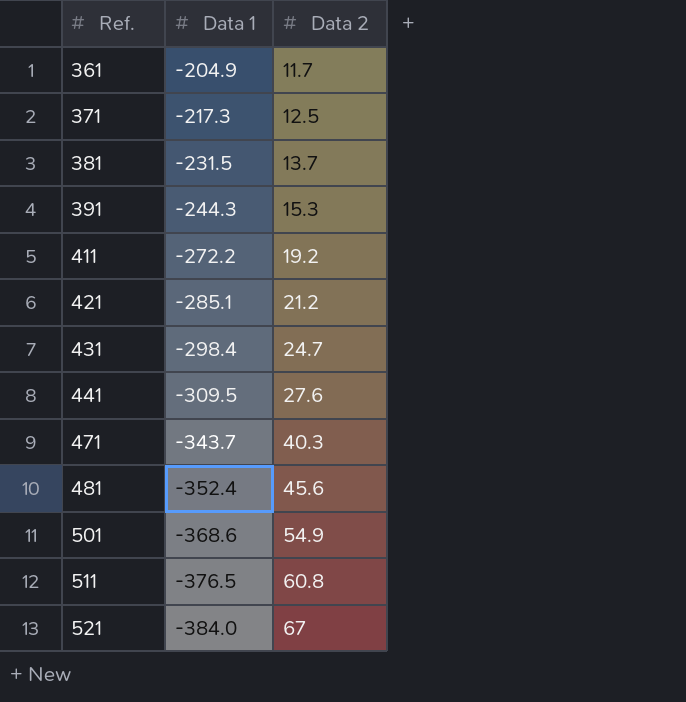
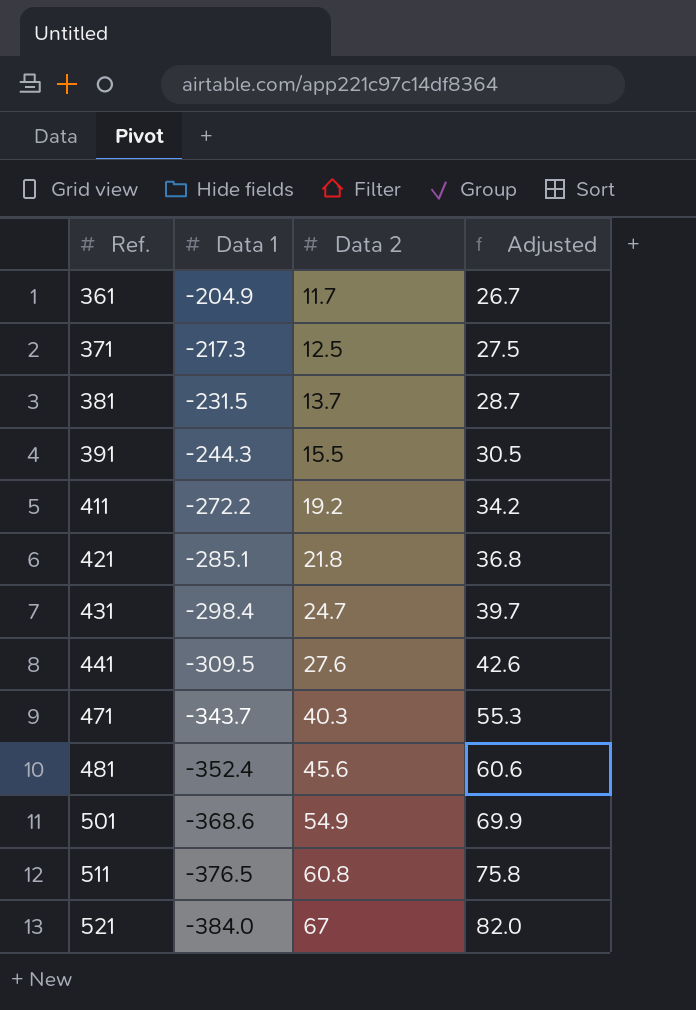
column Adjusted | formula: none -> [Data 2] + 15
391 | Data 2: 15.3 -> 15.5
421 | Data 2: 21.2 -> 21.8

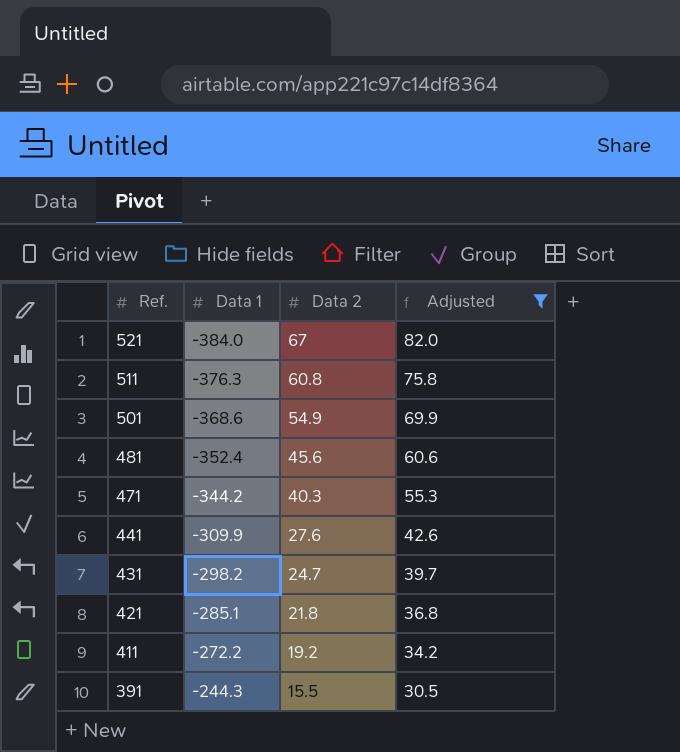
filter: none -> Adjusted >= 30.5
row order: Ref. ascending -> Ref. descending
511 | Data 1: -376.5 -> -376.3
471 | Data 1: -343.7 -> -344.2
441 | Data 1: -309.5 -> -309.9
431 | Data 1: -298.4 -> -298.2

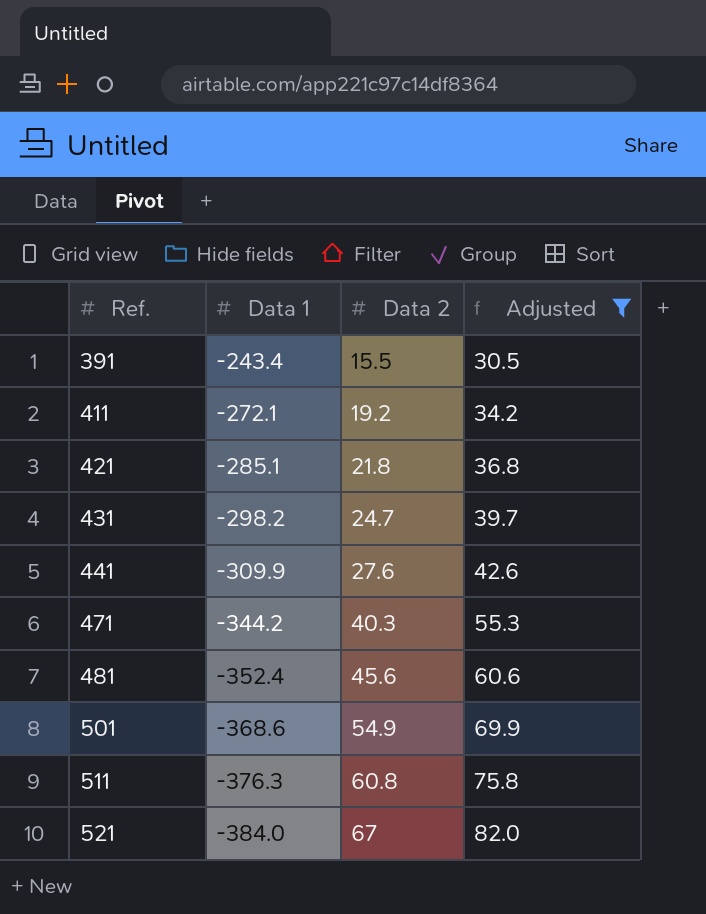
row order: Ref. descending -> Ref. ascending
391 | Data 1: -244.3 -> -243.4
411 | Data 1: -272.2 -> -272.1

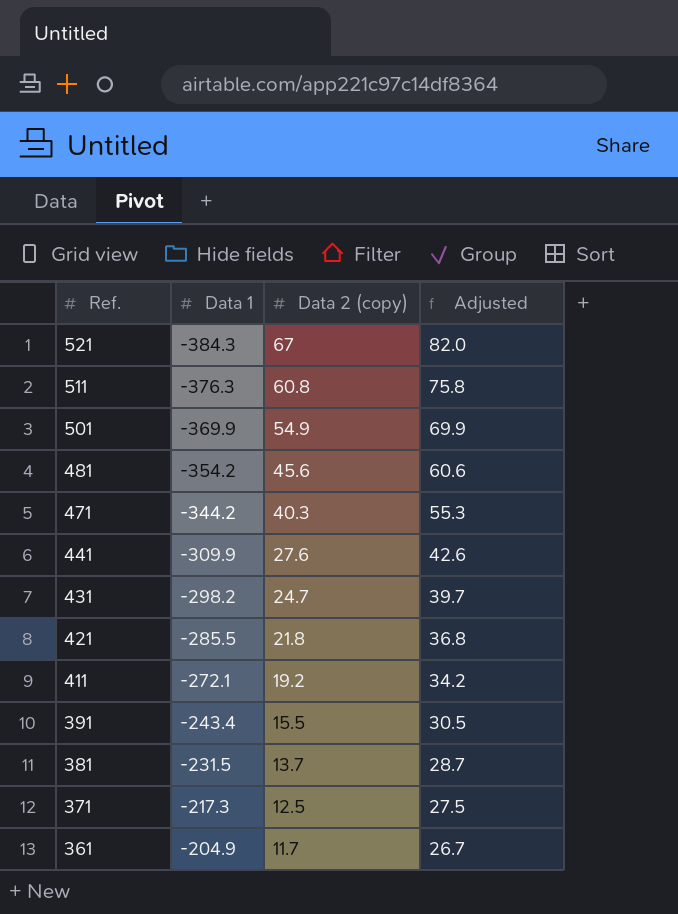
filter: Adjusted >= 30.5 -> none
row order: Ref. ascending -> Ref. descending
column name: Data 2 -> Data 2 (copy)
521 | Data 1: -384.0 -> -384.3
501 | Data 1: -368.6 -> -369.9
481 | Data 1: -352.4 -> -354.2
421 | Data 1: -285.1 -> -285.5

